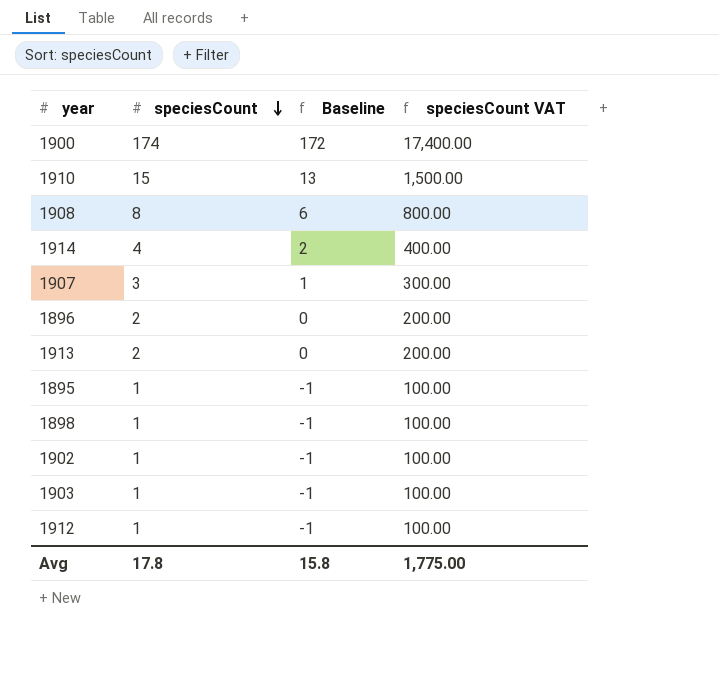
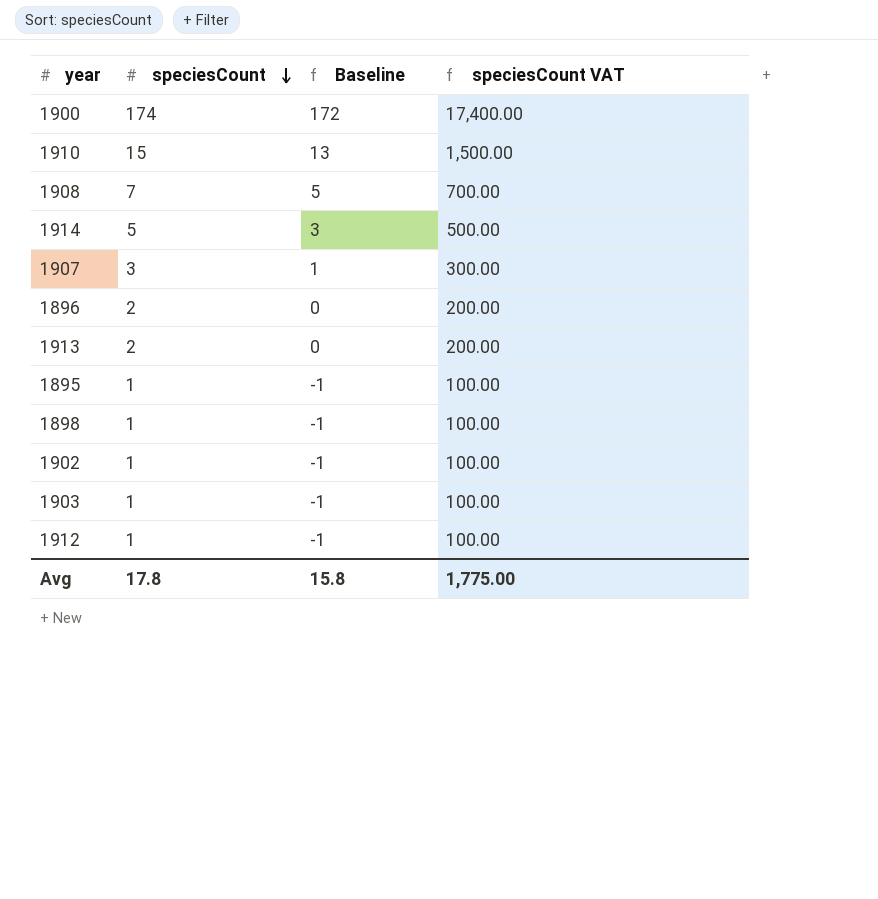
1908 | speciesCount: 8 -> 7
1908 | Baseline: 6 -> 5
1908 | speciesCount VAT: 800.00 -> 700.00
1914 | speciesCount: 4 -> 5
1914 | Baseline: 2 -> 3
1914 | speciesCount VAT: 400.00 -> 500.00

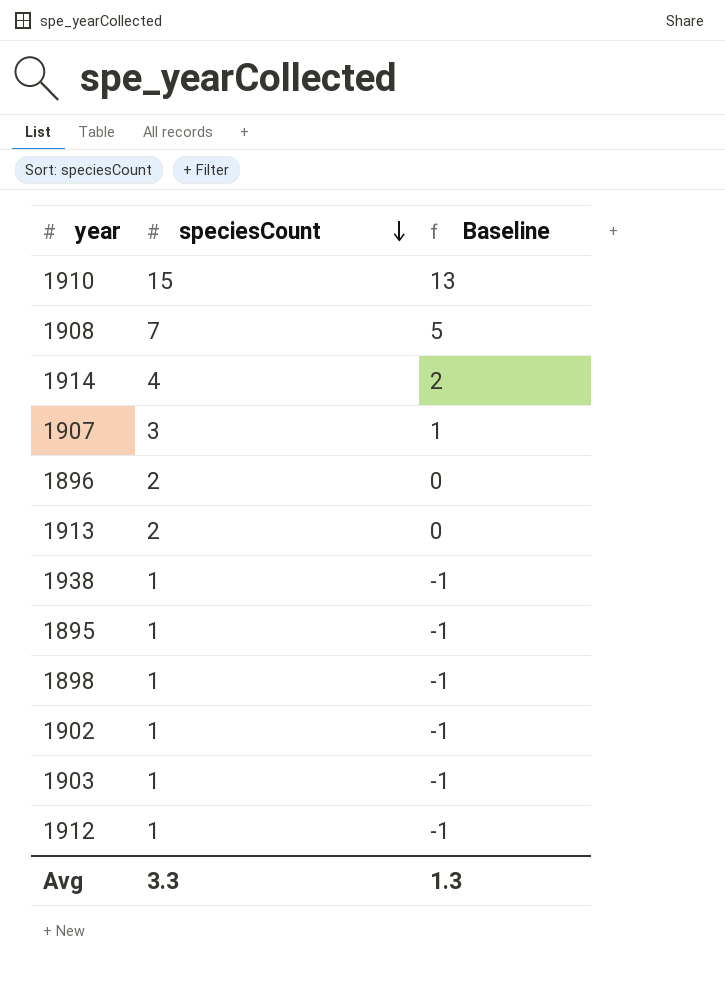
column speciesCount VAT | formula: [speciesCount] * 100 -> none
row 1900: 174 | 172 | 17,400.00 -> none
1914 | speciesCount: 5 -> 4
1914 | Baseline: 3 -> 2
row 1938: none -> 1 | -1
Avg | speciesCount: 17.8 -> 3.3
Avg | Baseline: 15.8 -> 1.3

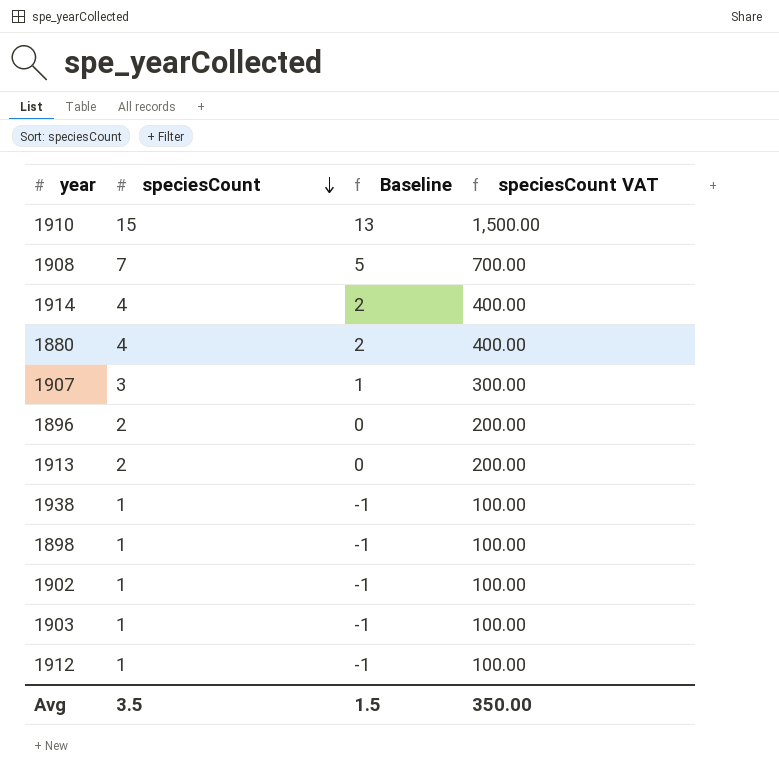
column speciesCount VAT | formula: none -> [speciesCount] * 100
row 1895: 1 | -1 -> none
row 1880: none -> 4 | 2 | 400.00
Avg | speciesCount: 3.3 -> 3.5
Avg | Baseline: 1.3 -> 1.5

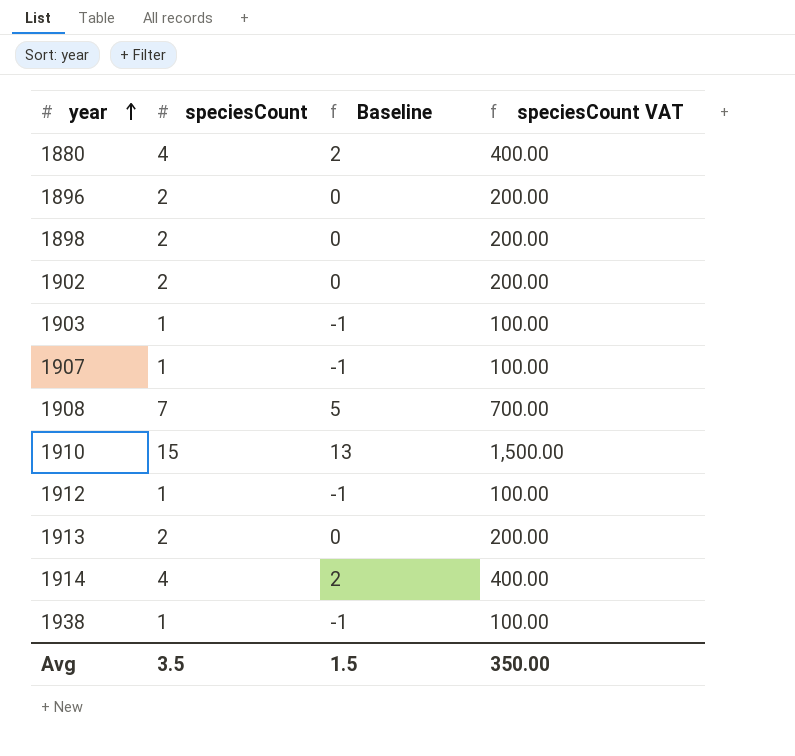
row order: speciesCount descending -> year ascending
1898 | speciesCount: 1 -> 2
1898 | Baseline: -1 -> 0
1898 | speciesCount VAT: 100.00 -> 200.00
1902 | speciesCount: 1 -> 2
1902 | Baseline: -1 -> 0
1902 | speciesCount VAT: 100.00 -> 200.00
1907 | speciesCount: 3 -> 1
1907 | Baseline: 1 -> -1
1907 | speciesCount VAT: 300.00 -> 100.00

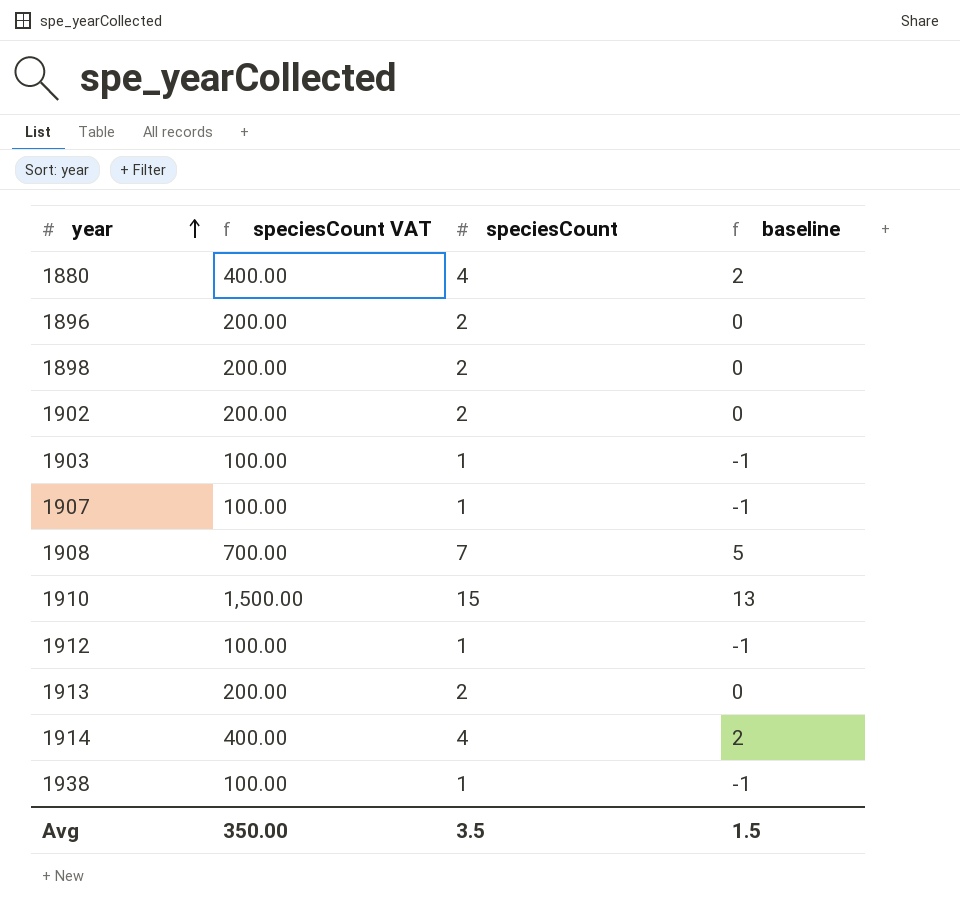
column speciesCount VAT | position: 4 -> 2
column name: Baseline -> baseline

